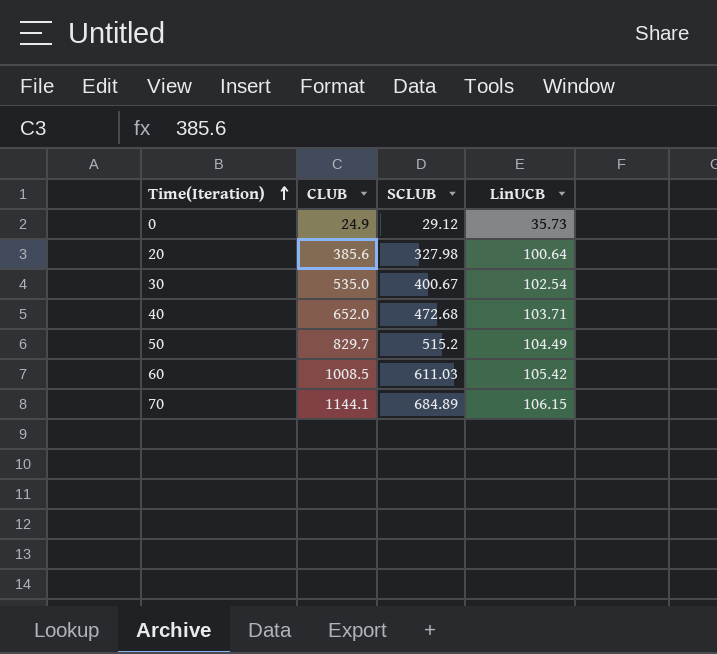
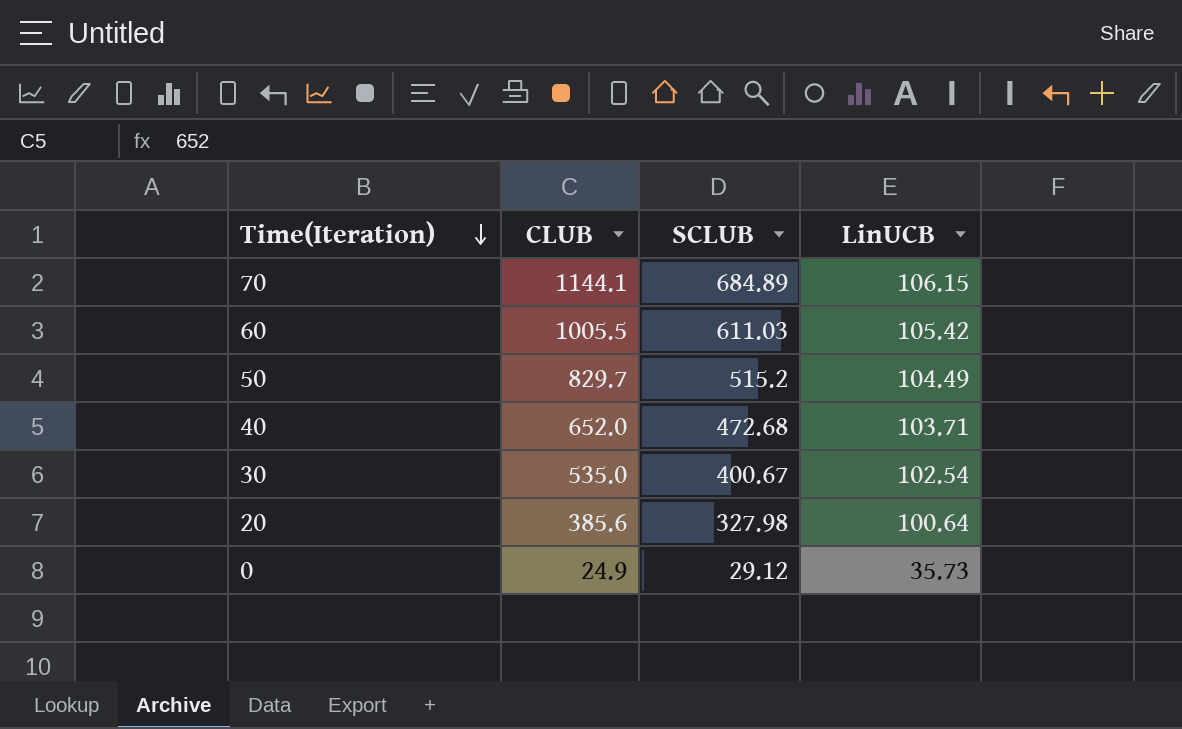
row order: Time(Iteration) ascending -> Time(Iteration) descending
60 | CLUB: 1008.5 -> 1005.5

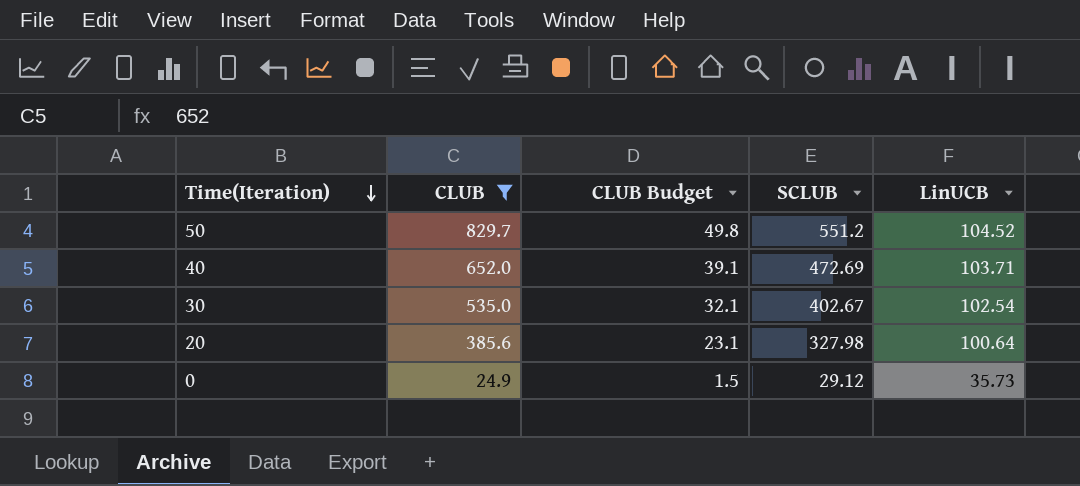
filter: none -> CLUB <= 829.7
column CLUB Budget | formula: none -> [CLUB] * 0.06
50 | SCLUB: 515.2 -> 551.2
50 | LinUCB: 104.49 -> 104.52
40 | SCLUB: 472.68 -> 472.69
30 | SCLUB: 400.67 -> 402.67

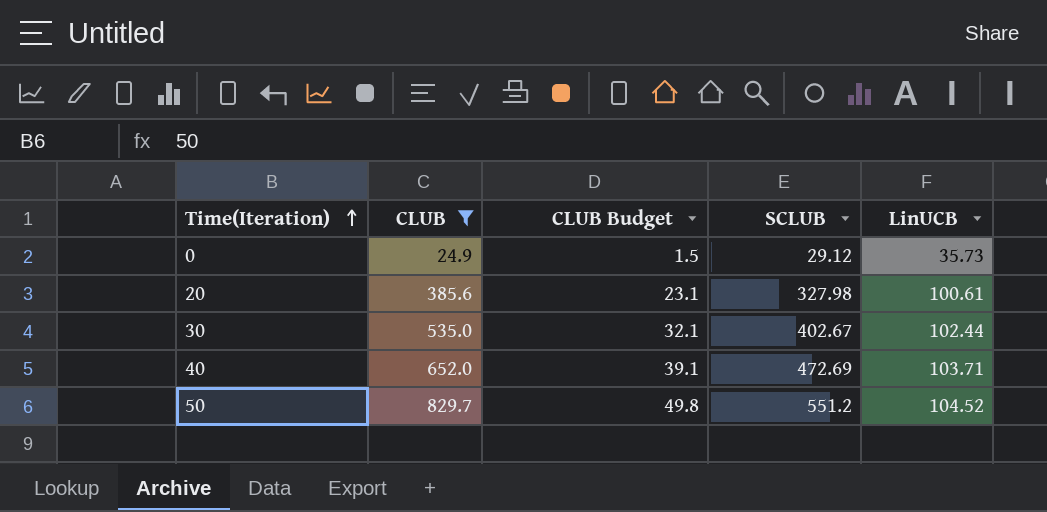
row order: Time(Iteration) descending -> Time(Iteration) ascending
20 | LinUCB: 100.64 -> 100.61
30 | LinUCB: 102.54 -> 102.44

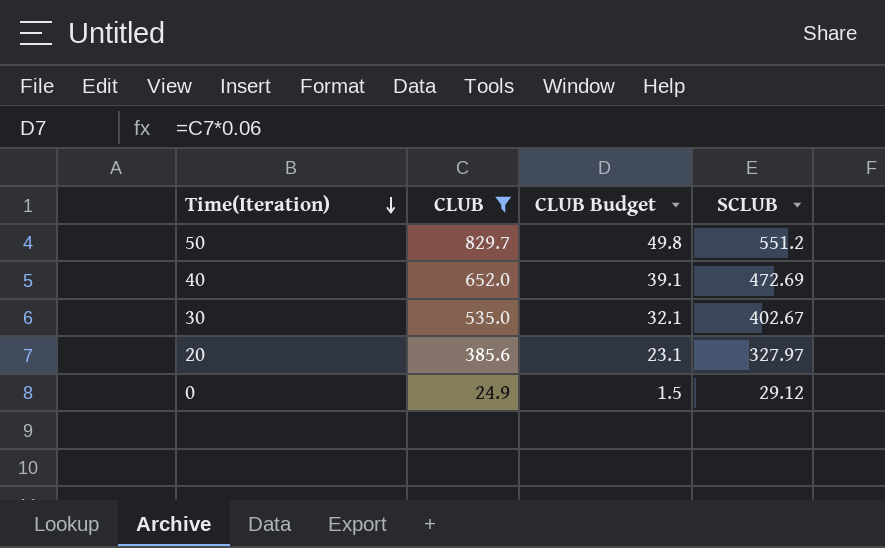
row order: Time(Iteration) ascending -> Time(Iteration) descending
column LinUCB | position: 5 -> none
20 | SCLUB: 327.98 -> 327.97

